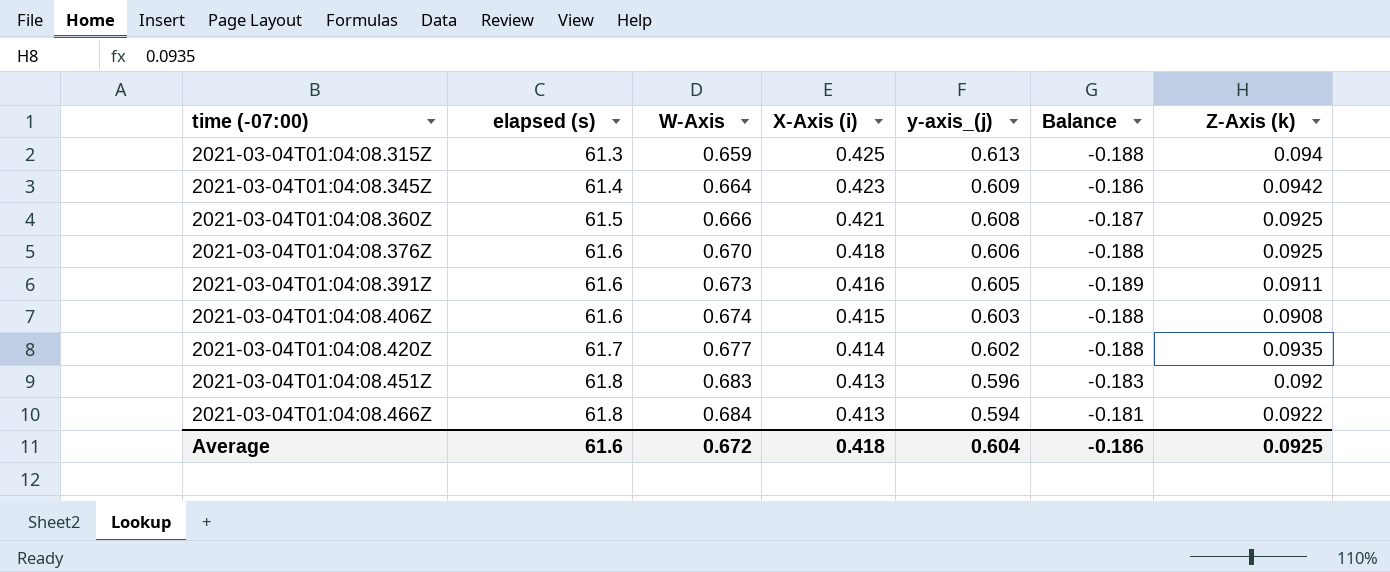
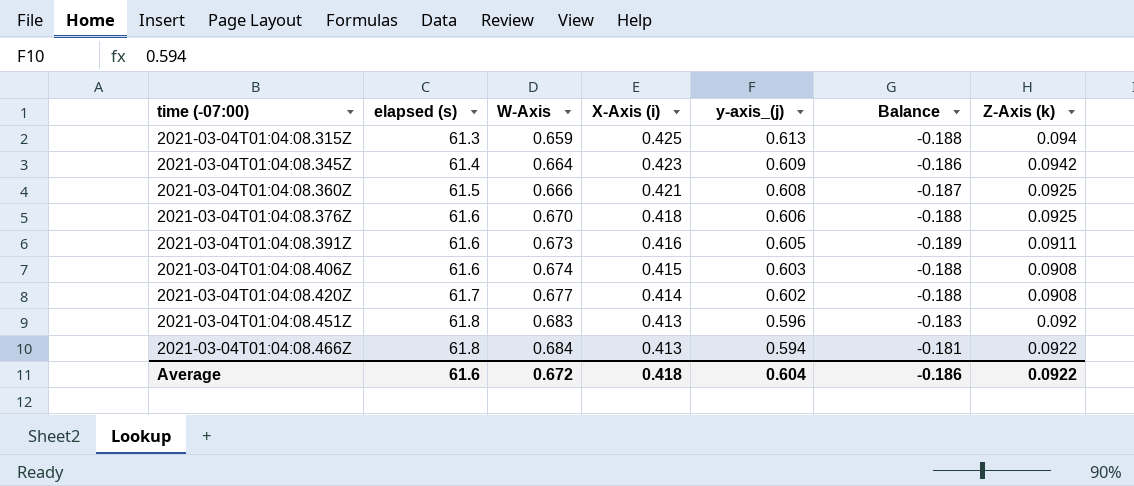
2021-03-04T01:04:08.420Z | Z-Axis (k): 0.0935 -> 0.0908
Average | Z-Axis (k): 0.0925 -> 0.0922

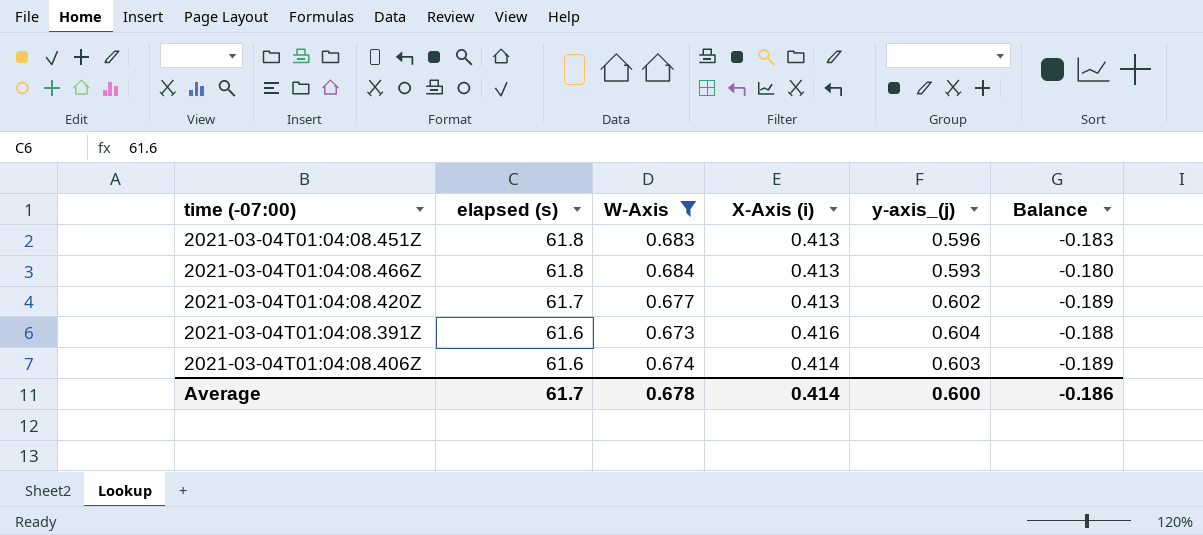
filter: none -> W-Axis >= 0.673
row order: time (-07:00) ascending -> elapsed (s) descending
column Z-Axis (k) | position: 7 -> none
2021-03-04T01:04:08.466Z | y-axis_(j): 0.594 -> 0.593
2021-03-04T01:04:08.466Z | Balance: -0.181 -> -0.180
2021-03-04T01:04:08.420Z | X-Axis (i): 0.414 -> 0.413
2021-03-04T01:04:08.420Z | Balance: -0.188 -> -0.189
2021-03-04T01:04:08.391Z | y-axis_(j): 0.605 -> 0.604
2021-03-04T01:04:08.391Z | Balance: -0.189 -> -0.188
2021-03-04T01:04:08.406Z | X-Axis (i): 0.415 -> 0.414
2021-03-04T01:04:08.406Z | Balance: -0.188 -> -0.189
Average | elapsed (s): 61.6 -> 61.7
Average | W-Axis: 0.672 -> 0.678
Average | X-Axis (i): 0.418 -> 0.414
Average | y-axis_(j): 0.604 -> 0.600

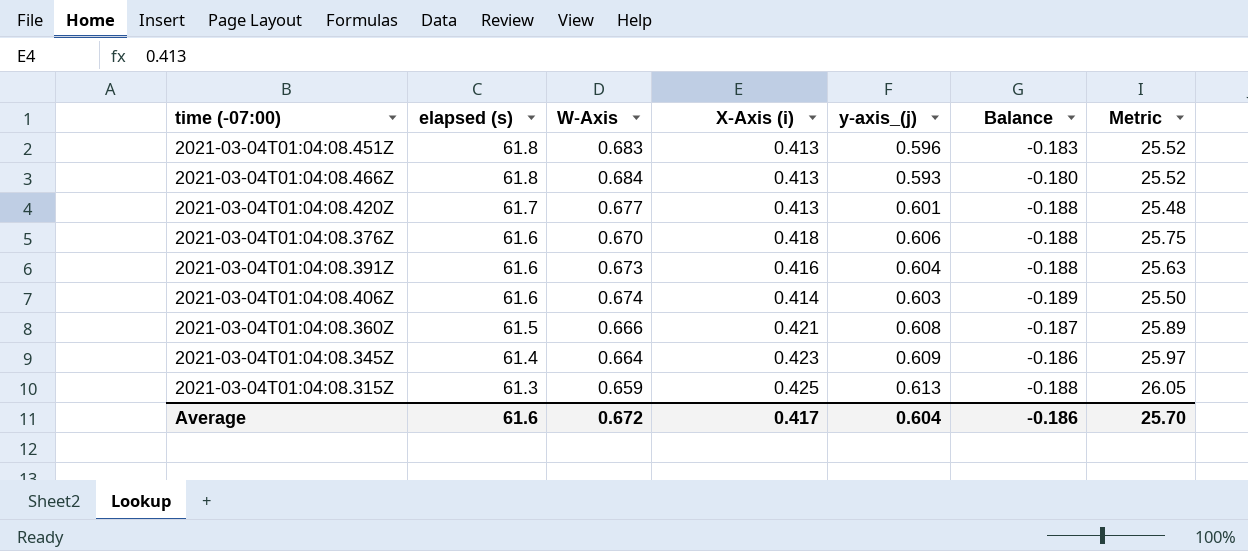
filter: W-Axis >= 0.673 -> none
column Metric | formula: none -> [elapsed (s)] * [X-Axis (i)]
2021-03-04T01:04:08.420Z | y-axis_(j): 0.602 -> 0.601
2021-03-04T01:04:08.420Z | Balance: -0.189 -> -0.188
Average | elapsed (s): 61.7 -> 61.6
Average | W-Axis: 0.678 -> 0.672
Average | X-Axis (i): 0.414 -> 0.417
Average | y-axis_(j): 0.600 -> 0.604

